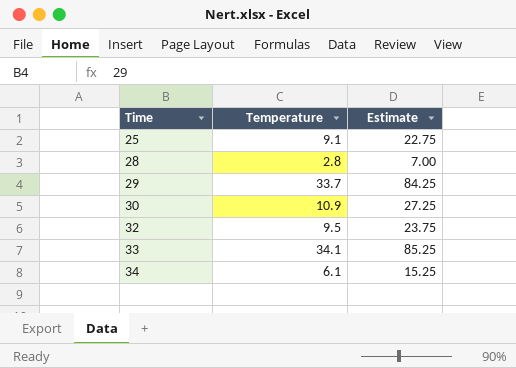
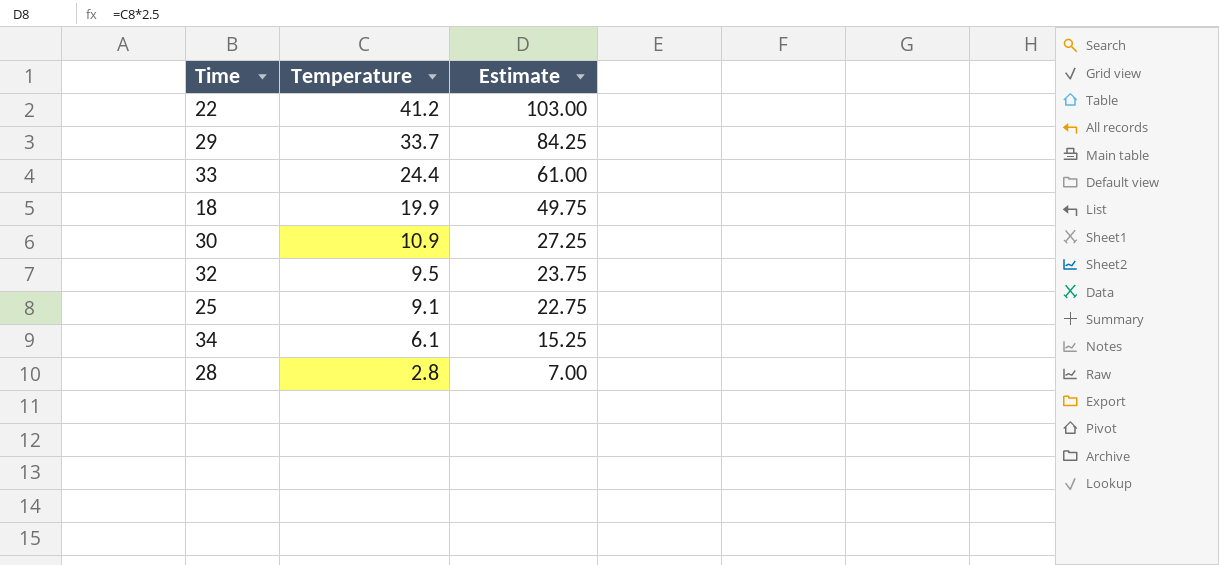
row order: Time ascending -> Temperature descending
row 22: none -> 41.2 | 103.00
33 | Temperature: 34.1 -> 24.4
33 | Estimate: 85.25 -> 61.00
row 18: none -> 19.9 | 49.75

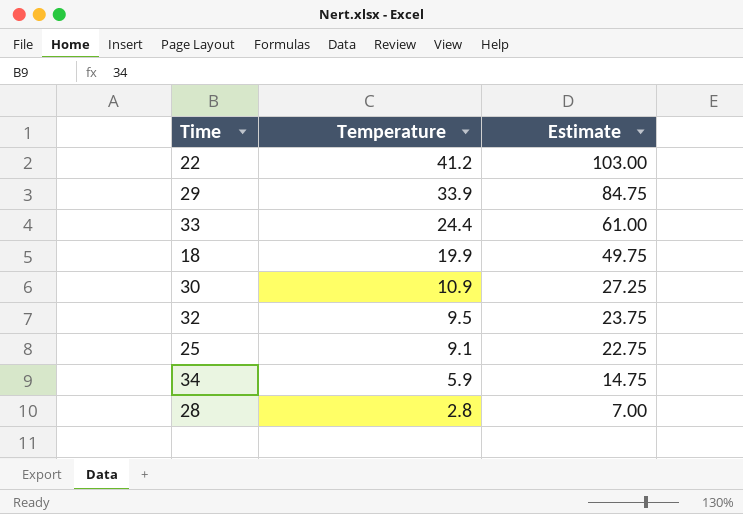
29 | Temperature: 33.7 -> 33.9
29 | Estimate: 84.25 -> 84.75
34 | Temperature: 6.1 -> 5.9
34 | Estimate: 15.25 -> 14.75

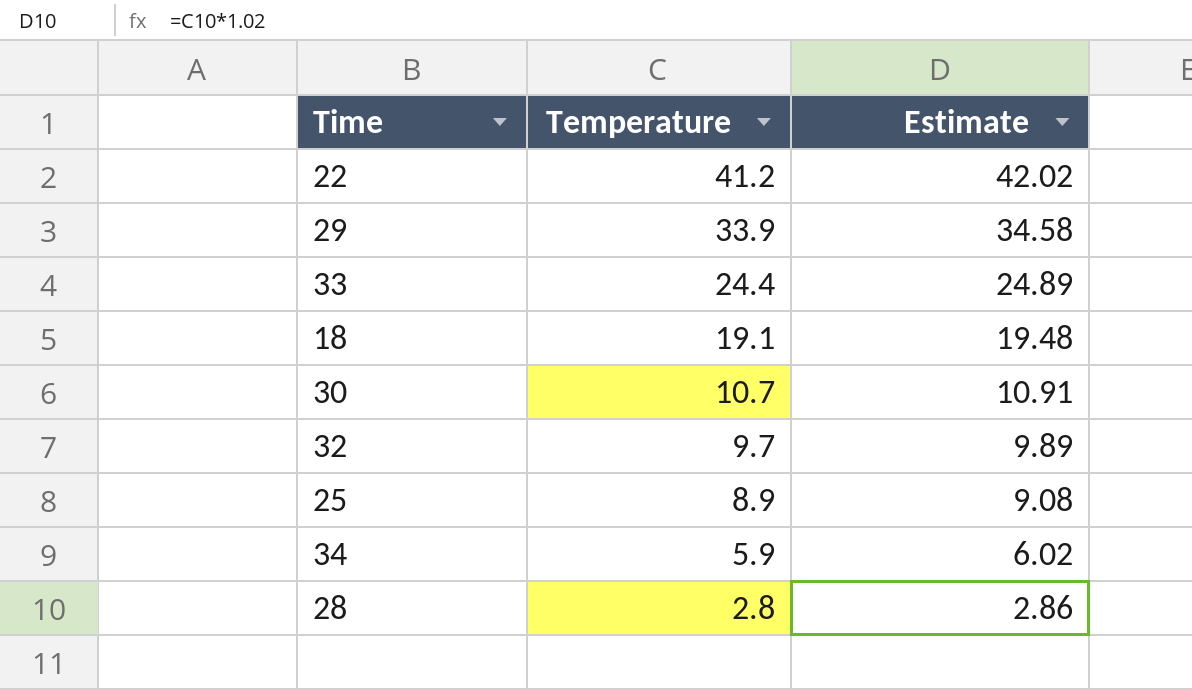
column Estimate | formula: [Temperature] * 2.5 -> [Temperature] * 1.02
18 | Temperature: 19.9 -> 19.1
30 | Temperature: 10.9 -> 10.7
32 | Temperature: 9.5 -> 9.7
25 | Temperature: 9.1 -> 8.9

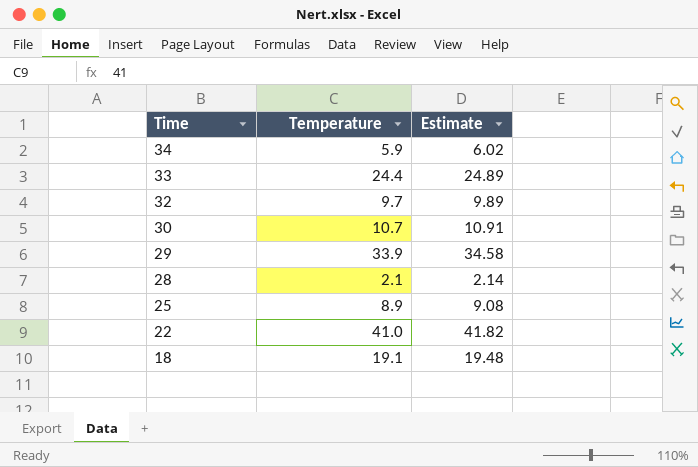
row order: Temperature descending -> Time descending
28 | Temperature: 2.8 -> 2.1
28 | Estimate: 2.86 -> 2.14
22 | Temperature: 41.2 -> 41.0
22 | Estimate: 42.02 -> 41.82

